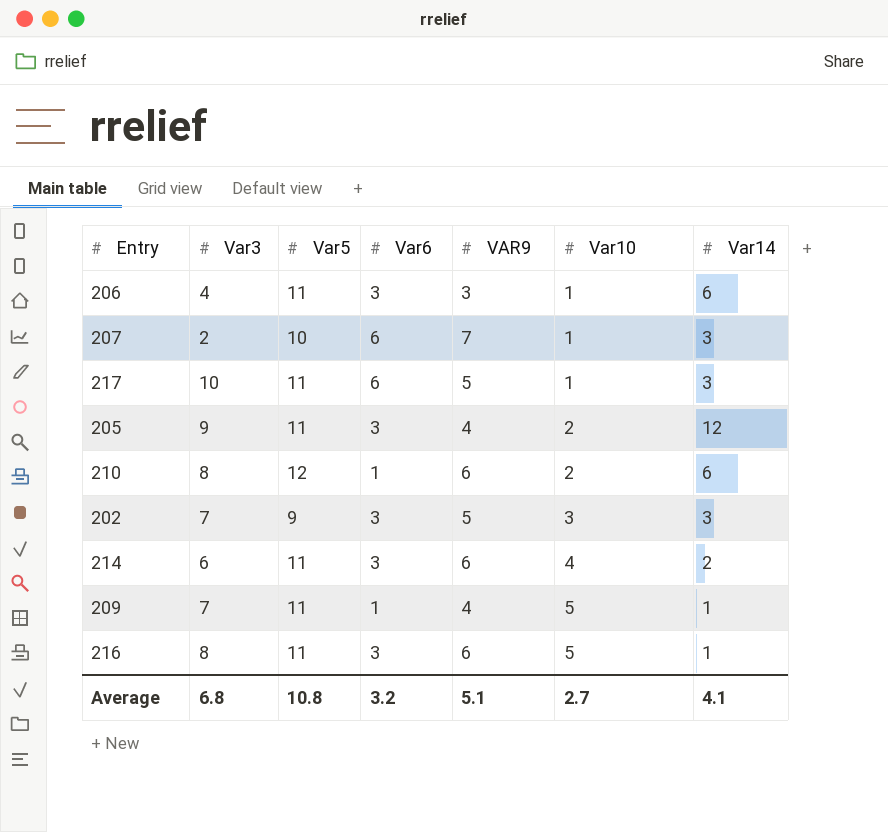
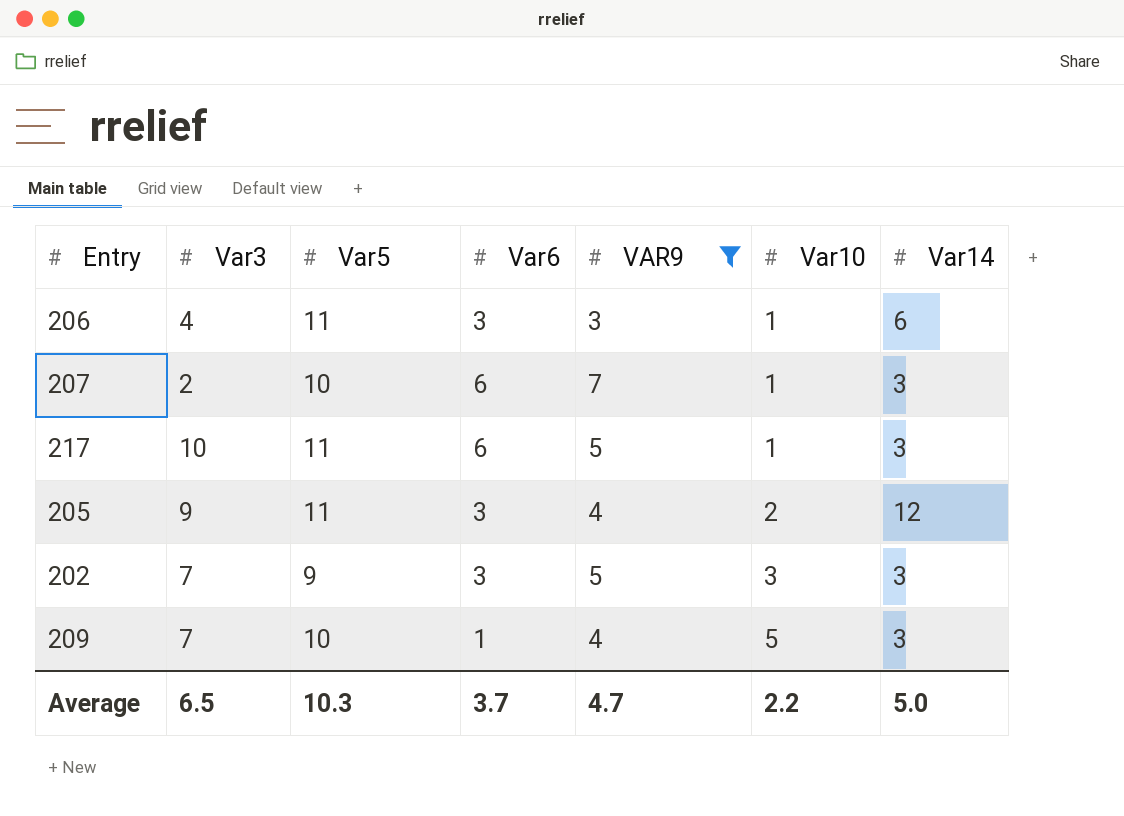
filter: none -> VAR9 != 6
209 | Var5: 11 -> 10
209 | Var14: 1 -> 3
Average | Var3: 6.8 -> 6.5
Average | Var5: 10.8 -> 10.3
Average | Var6: 3.2 -> 3.7
Average | VAR9: 5.1 -> 4.7
Average | Var10: 2.7 -> 2.2
Average | Var14: 4.1 -> 5.0

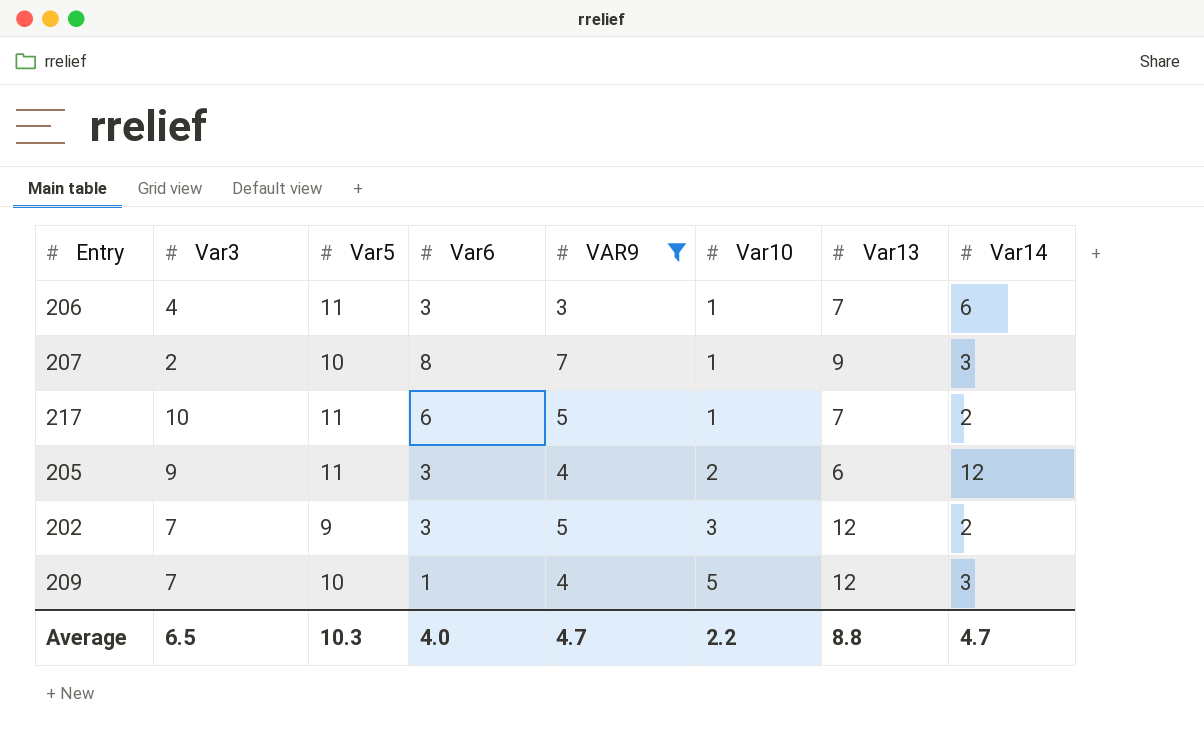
column Var13 | position: none -> 7
207 | Var6: 6 -> 8
217 | Var14: 3 -> 2
202 | Var14: 3 -> 2
Average | Var6: 3.7 -> 4.0
Average | Var14: 5.0 -> 4.7

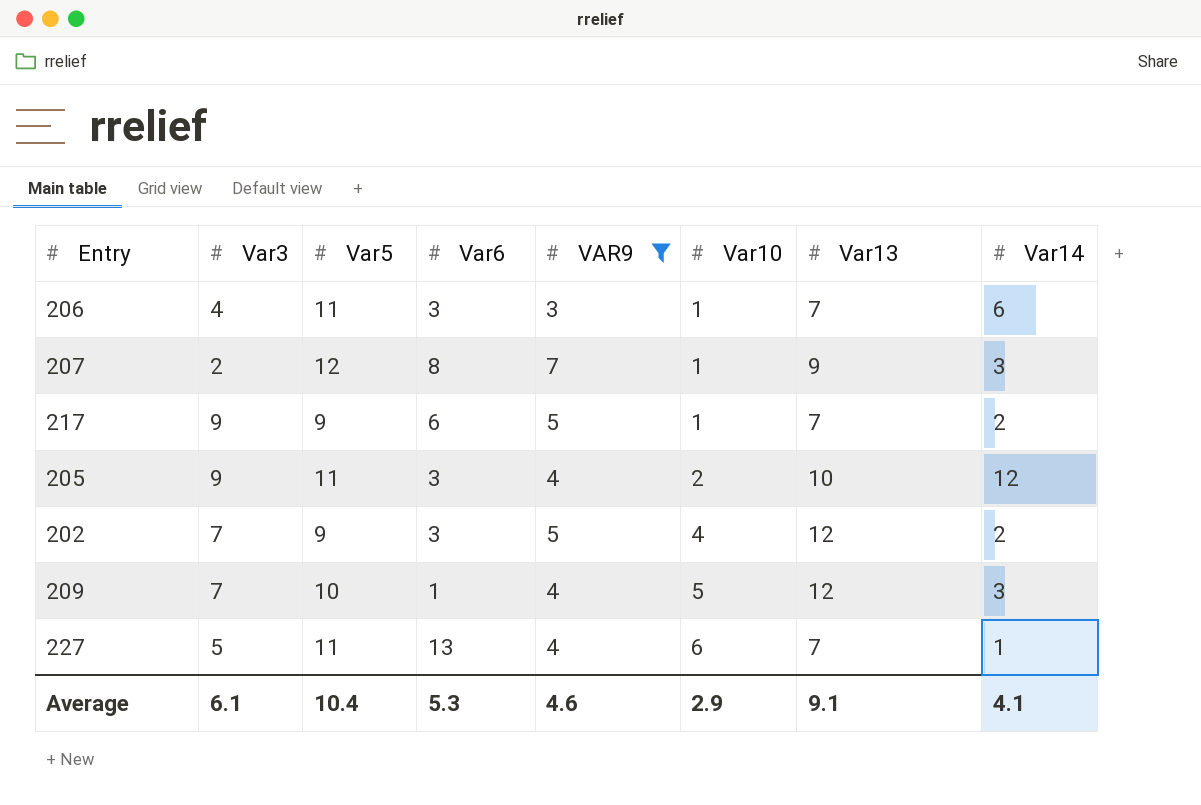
207 | Var5: 10 -> 12
217 | Var3: 10 -> 9
217 | Var5: 11 -> 9
205 | Var13: 6 -> 10
202 | Var10: 3 -> 4
row 227: none -> 5 | 11 | 13 | 4 | 6 | 7 | 1
Average | Var3: 6.5 -> 6.1
Average | Var5: 10.3 -> 10.4
Average | Var6: 4.0 -> 5.3
Average | VAR9: 4.7 -> 4.6
Average | Var10: 2.2 -> 2.9
Average | Var13: 8.8 -> 9.1
Average | Var14: 4.7 -> 4.1

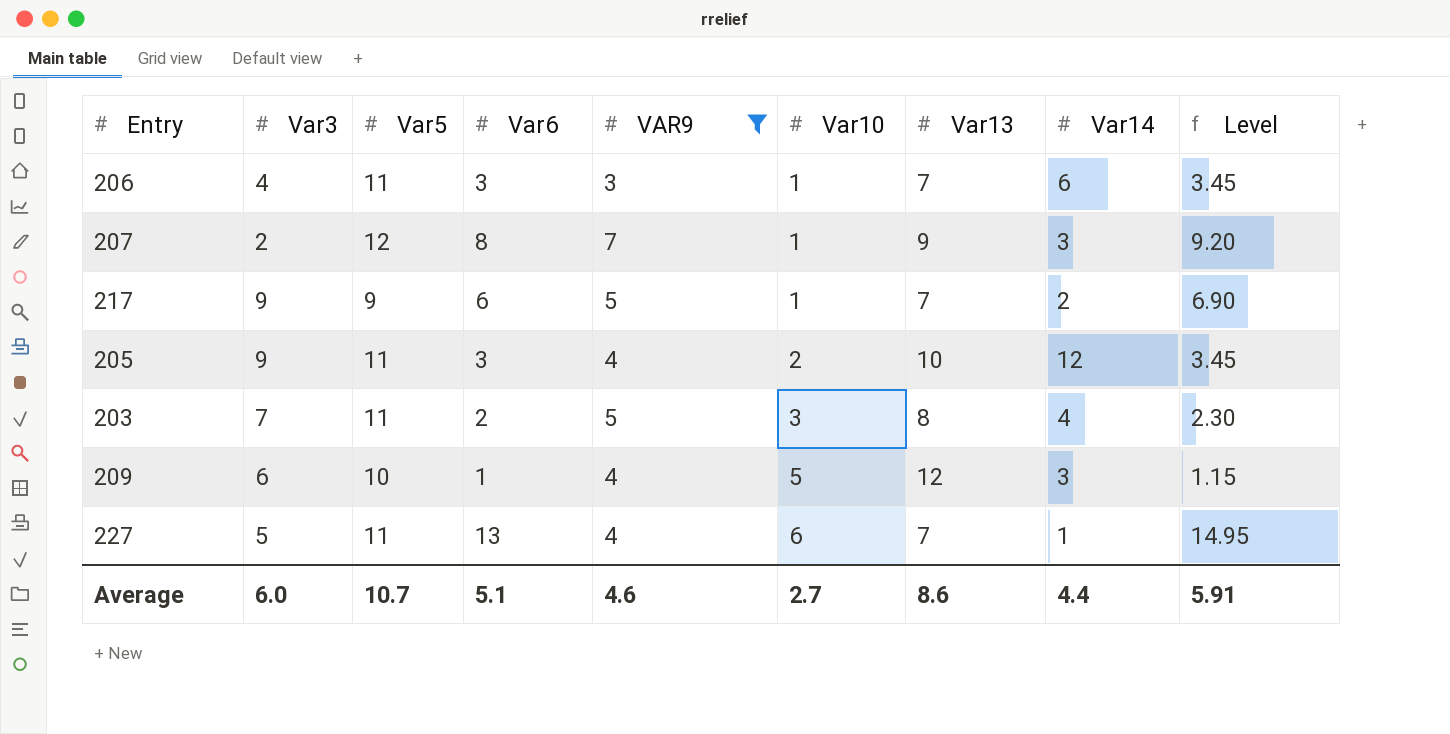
column Level | formula: none -> [Var6] * 1.15
row 202: 7 | 9 | 3 | 5 | 4 | 12 | 2 -> none
row 203: none -> 7 | 11 | 2 | 5 | 3 | 8 | 4 | 2.30
209 | Var3: 7 -> 6
Average | Var3: 6.1 -> 6.0
Average | Var5: 10.4 -> 10.7
Average | Var6: 5.3 -> 5.1
Average | Var10: 2.9 -> 2.7
Average | Var13: 9.1 -> 8.6
Average | Var14: 4.1 -> 4.4

